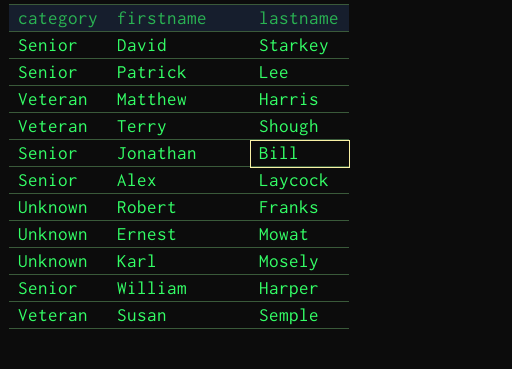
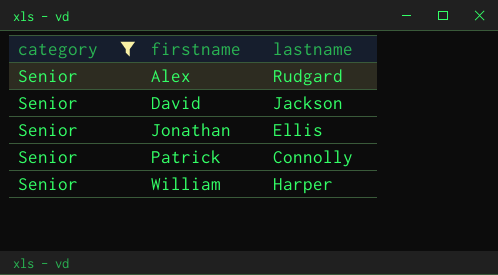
filter: none -> category = Senior
row order: none -> firstname ascending
Alex | lastname: Laycock -> Rudgard
David | lastname: Starkey -> Jackson
Jonathan | lastname: Bill -> Ellis
Patrick | lastname: Lee -> Connolly

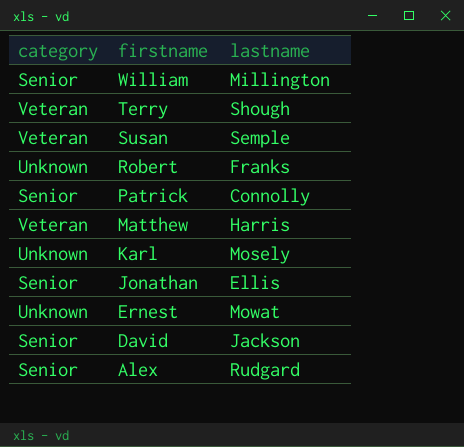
filter: category = Senior -> none
row order: firstname ascending -> firstname descending
William | lastname: Harper -> Millington

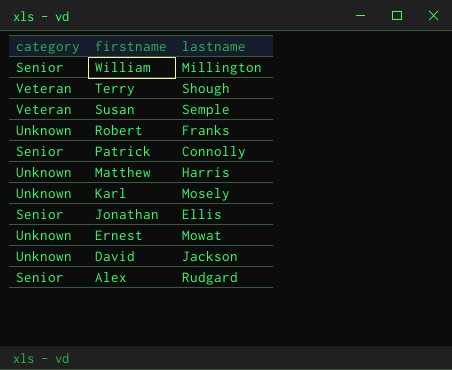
Matthew | category: Veteran -> Unknown
David | category: Senior -> Unknown

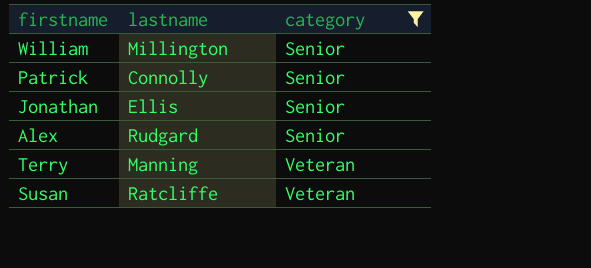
filter: none -> category != Unknown
row order: firstname descending -> category ascending
column category | position: 1 -> 3
Terry | lastname: Shough -> Manning
Susan | lastname: Semple -> Ratcliffe

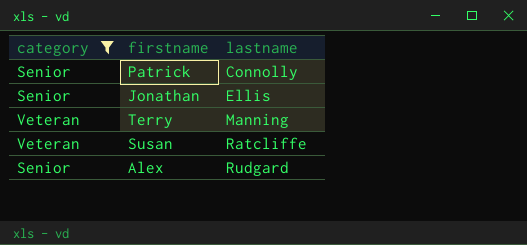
row order: category ascending -> lastname ascending
column category | position: 3 -> 1
row William: Millington | Senior -> none

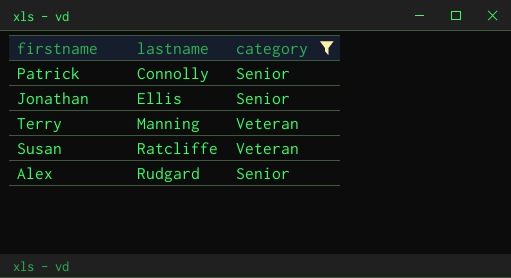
column category | position: 1 -> 3

